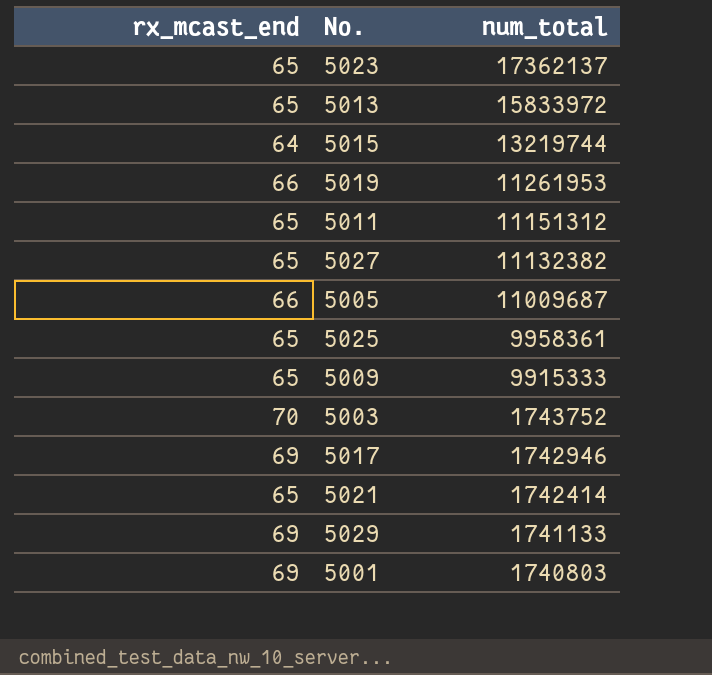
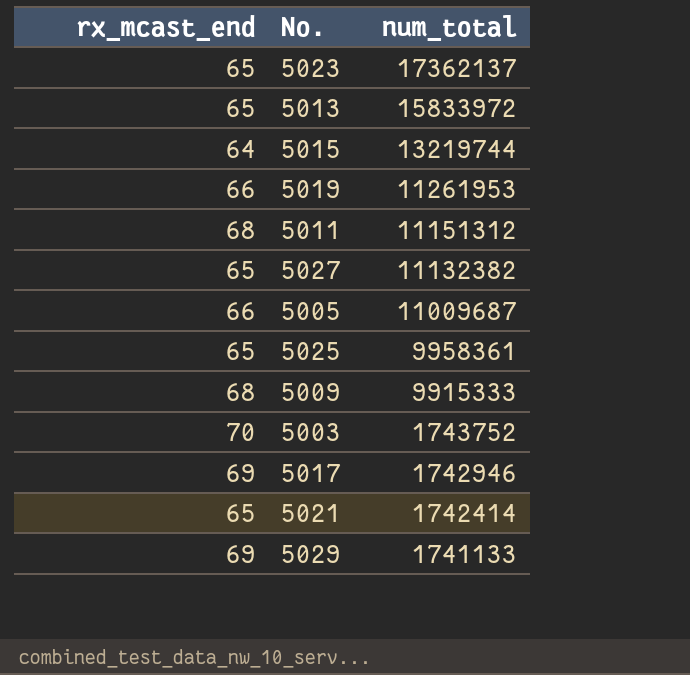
row 5001: 69 | 1740803 -> none
5011 | rx_mcast_end: 65 -> 68
5009 | rx_mcast_end: 65 -> 68

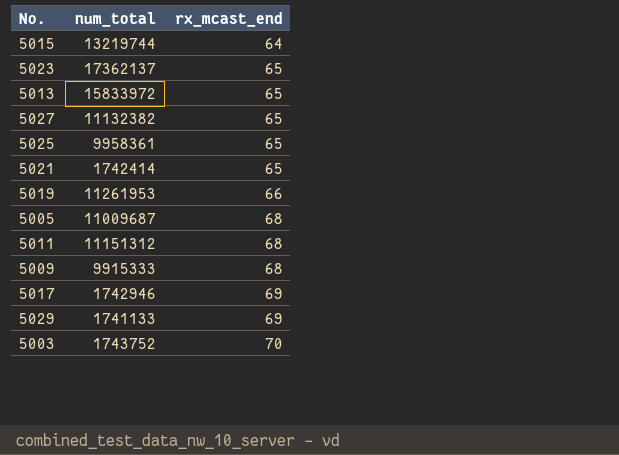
row order: num_total descending -> rx_mcast_end ascending
column rx_mcast_end | position: 1 -> 3
5005 | rx_mcast_end: 66 -> 68

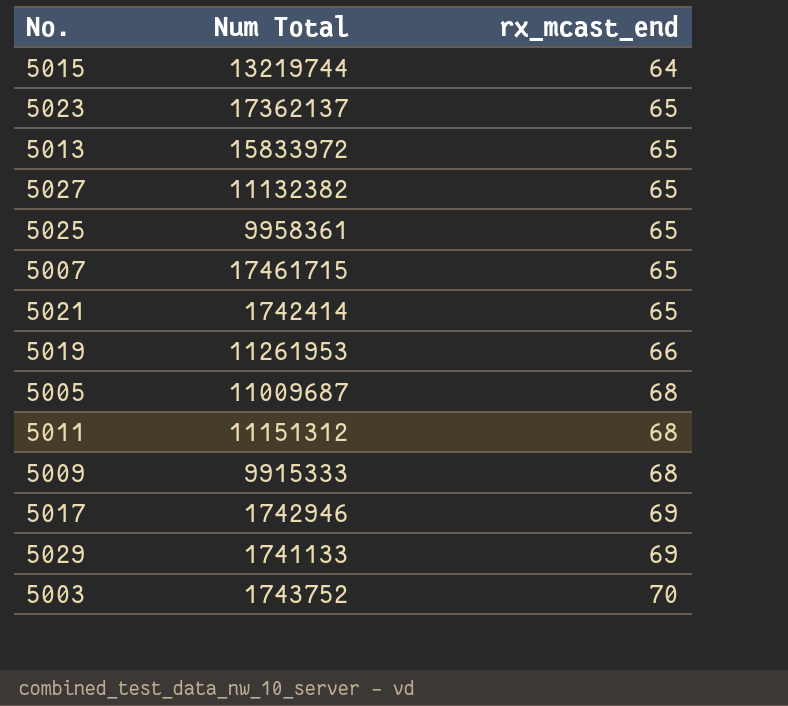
column name: num_total -> Num Total
row 5007: none -> 17461715 | 65

